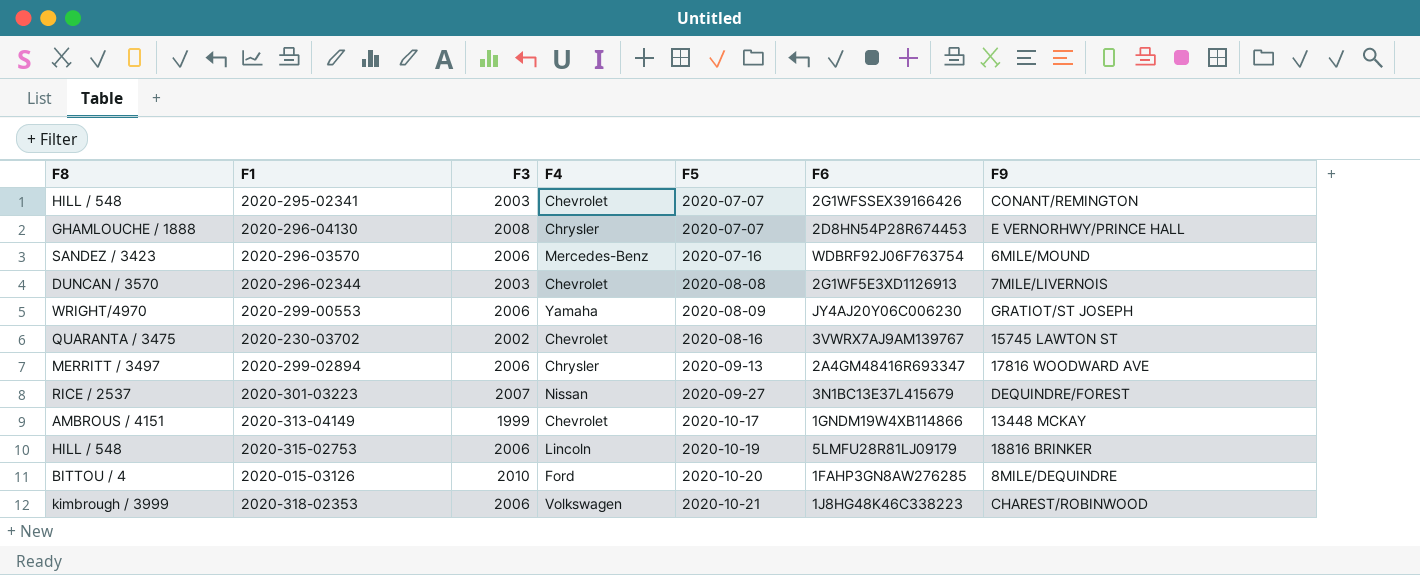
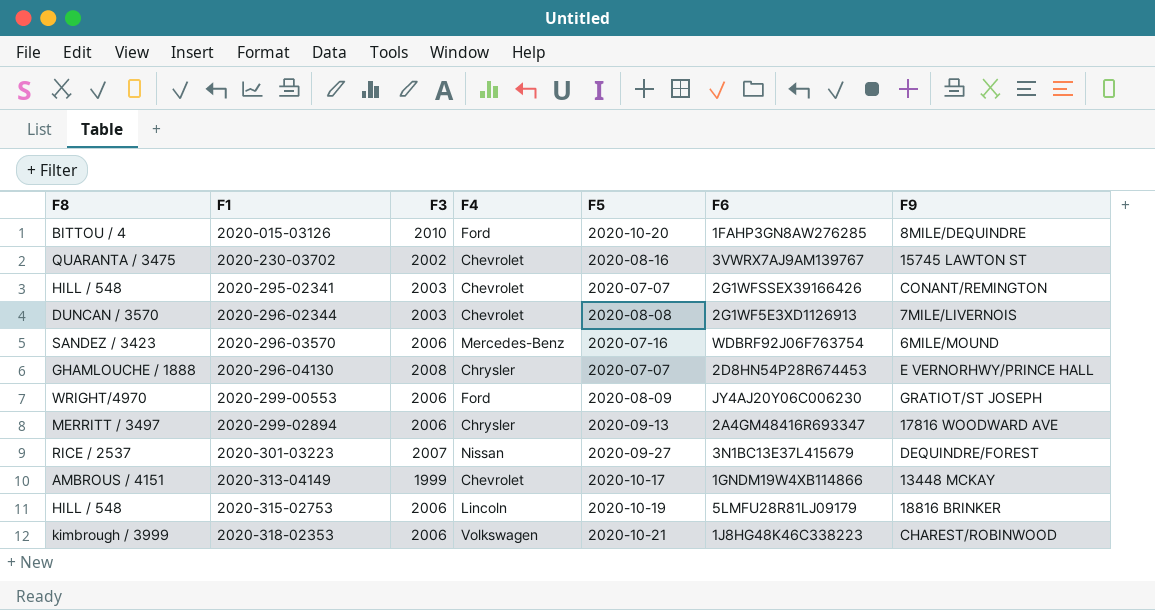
row order: F5 ascending -> F1 ascending
2020-299-00553 | F4: Yamaha -> Ford

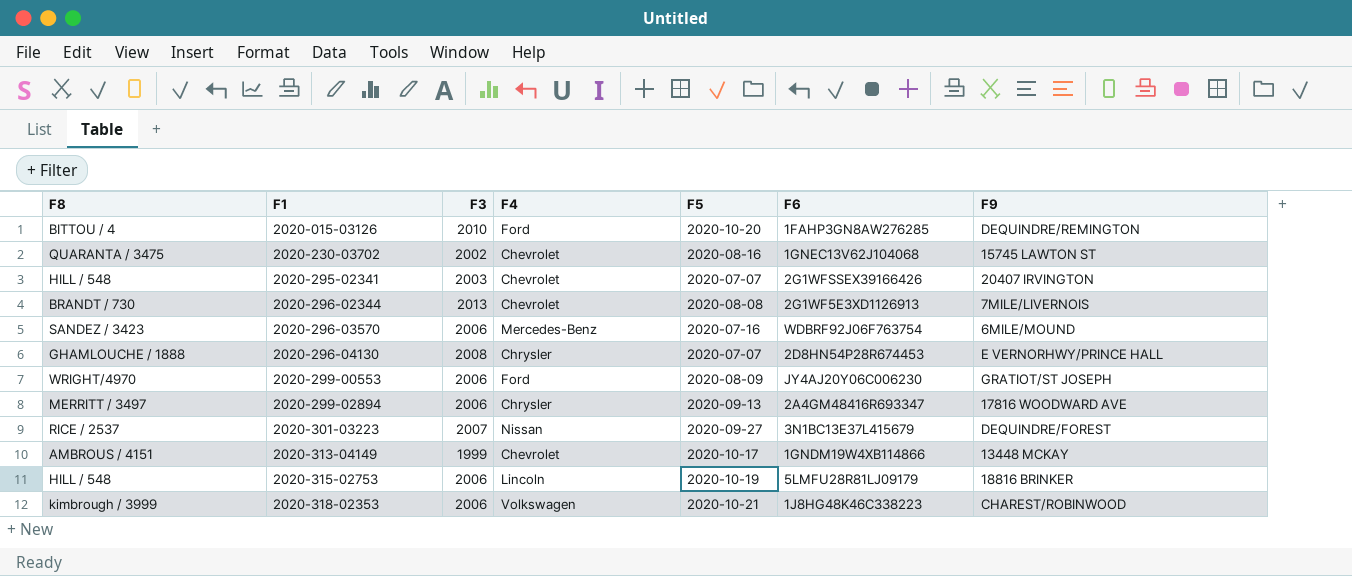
2020-015-03126 | F9: 8MILE/DEQUINDRE -> DEQUINDRE/REMINGTON
2020-230-03702 | F6: 3VWRX7AJ9AM139767 -> 1GNEC13V62J104068
2020-295-02341 | F9: CONANT/REMINGTON -> 20407 IRVINGTON
2020-296-02344 | F8: DUNCAN / 3570 -> BRANDT / 730
2020-296-02344 | F3: 2003 -> 2013

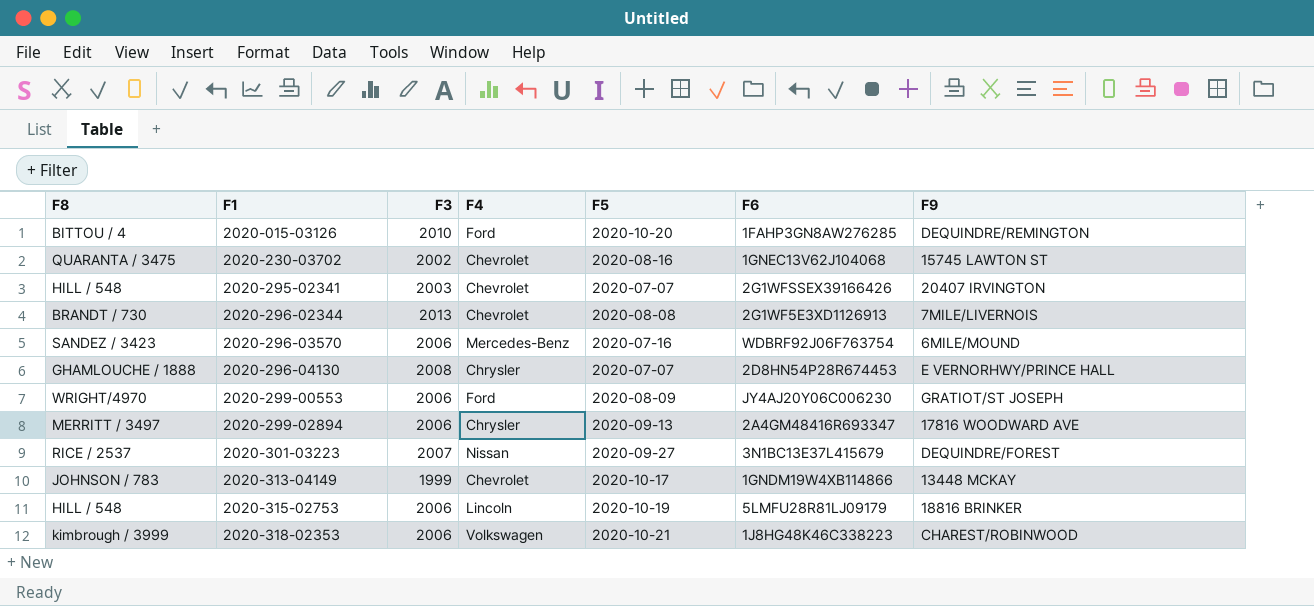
2020-313-04149 | F8: AMBROUS / 4151 -> JOHNSON / 783

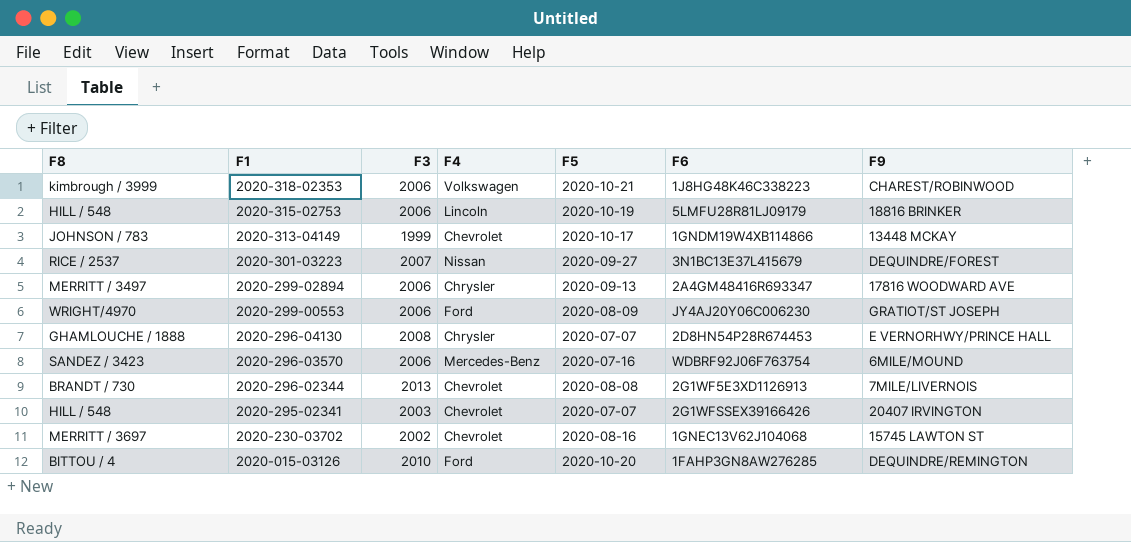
row order: F1 ascending -> F1 descending
2020-230-03702 | F8: QUARANTA / 3475 -> MERRITT / 3697

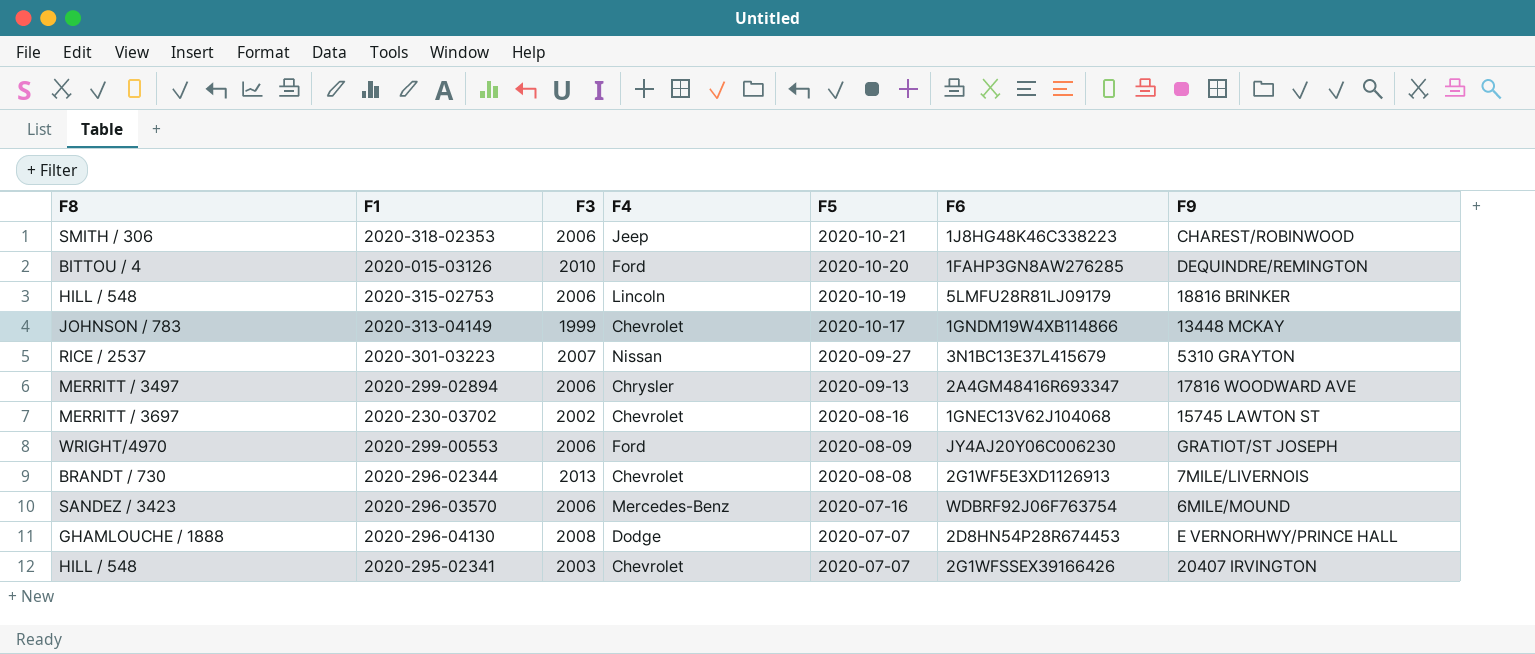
row order: F1 descending -> F5 descending
2020-318-02353 | F8: kimbrough / 3999 -> SMITH / 306
2020-318-02353 | F4: Volkswagen -> Jeep
2020-301-03223 | F9: DEQUINDRE/FOREST -> 5310 GRAYTON
2020-296-04130 | F4: Chrysler -> Dodge

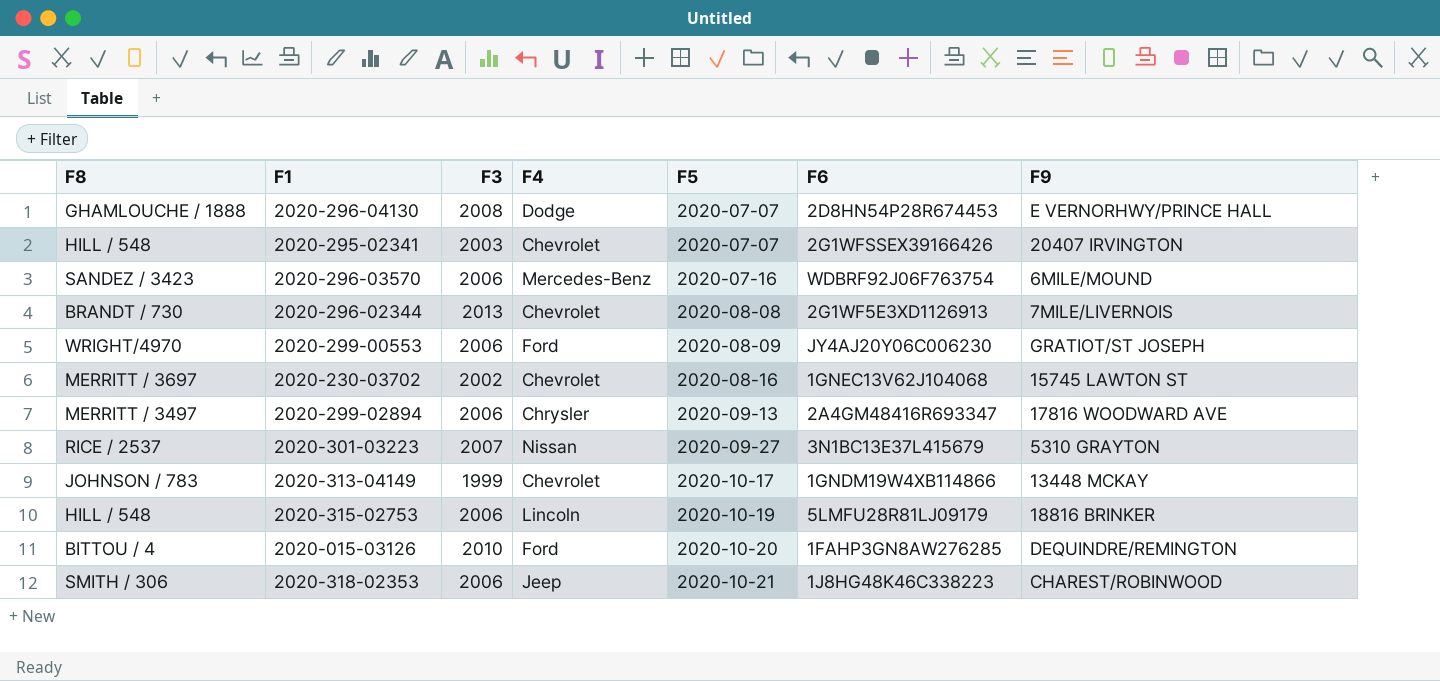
row order: F5 descending -> F5 ascending

